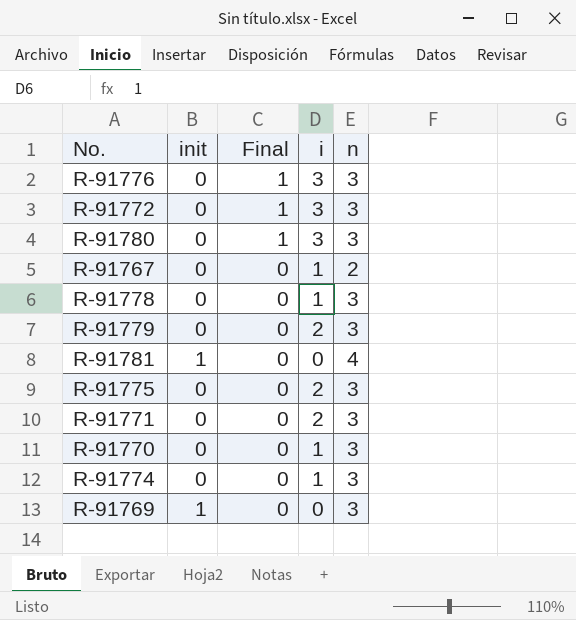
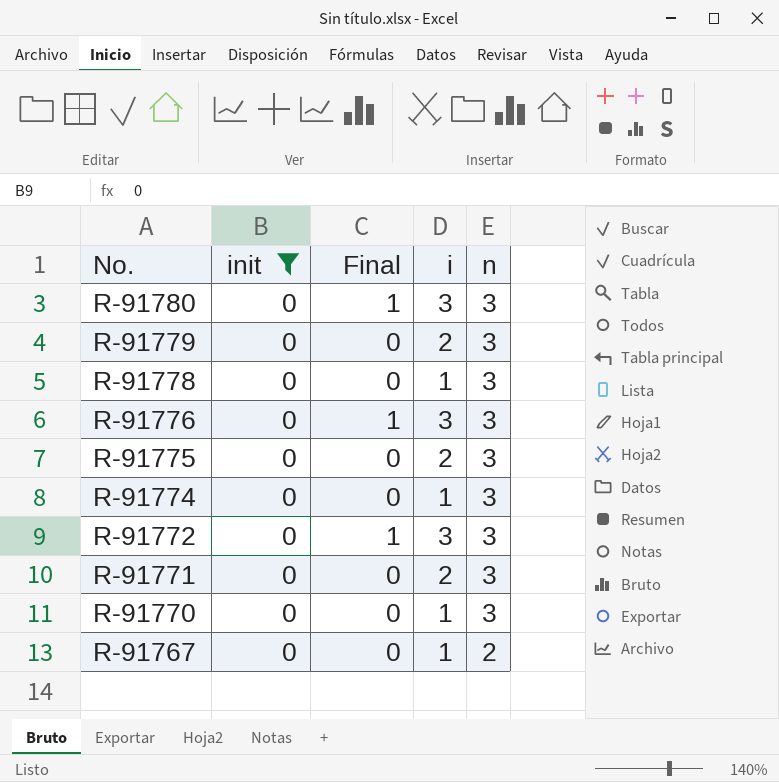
filter: none -> init = 0
row order: Final descending -> No. descending

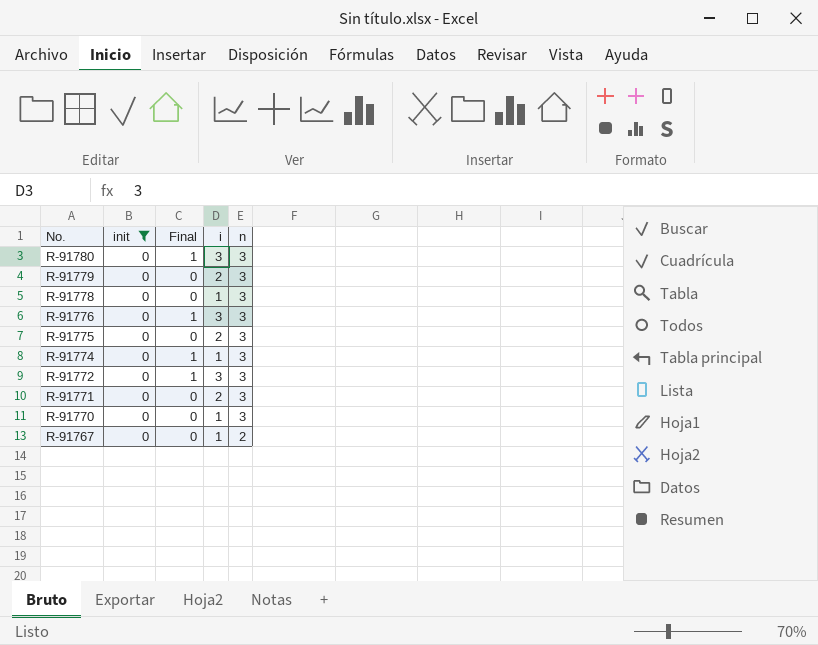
R-91774 | Final: 0 -> 1

